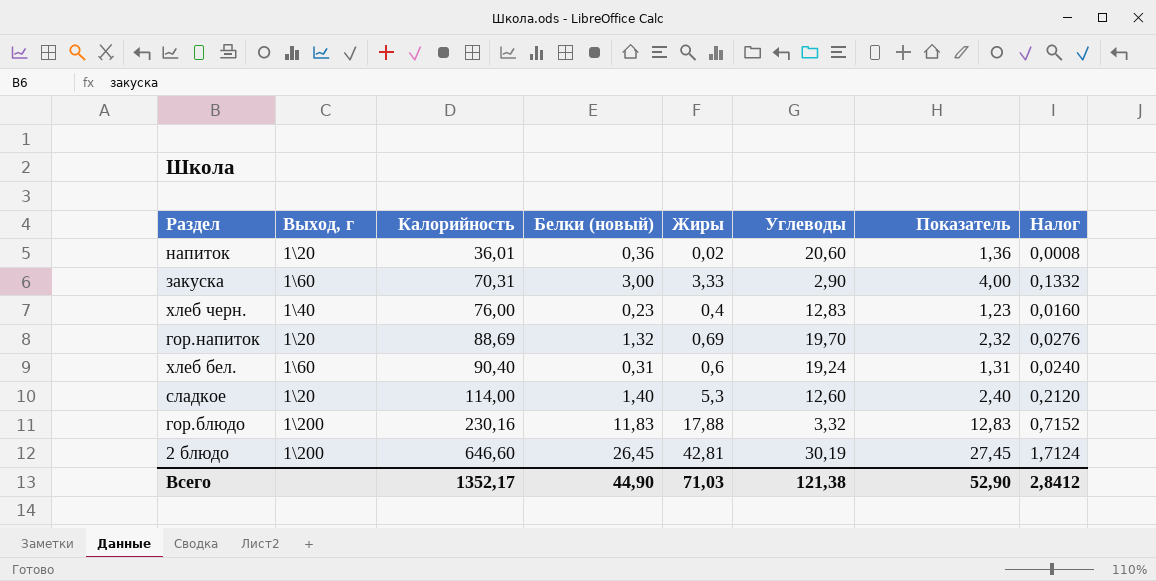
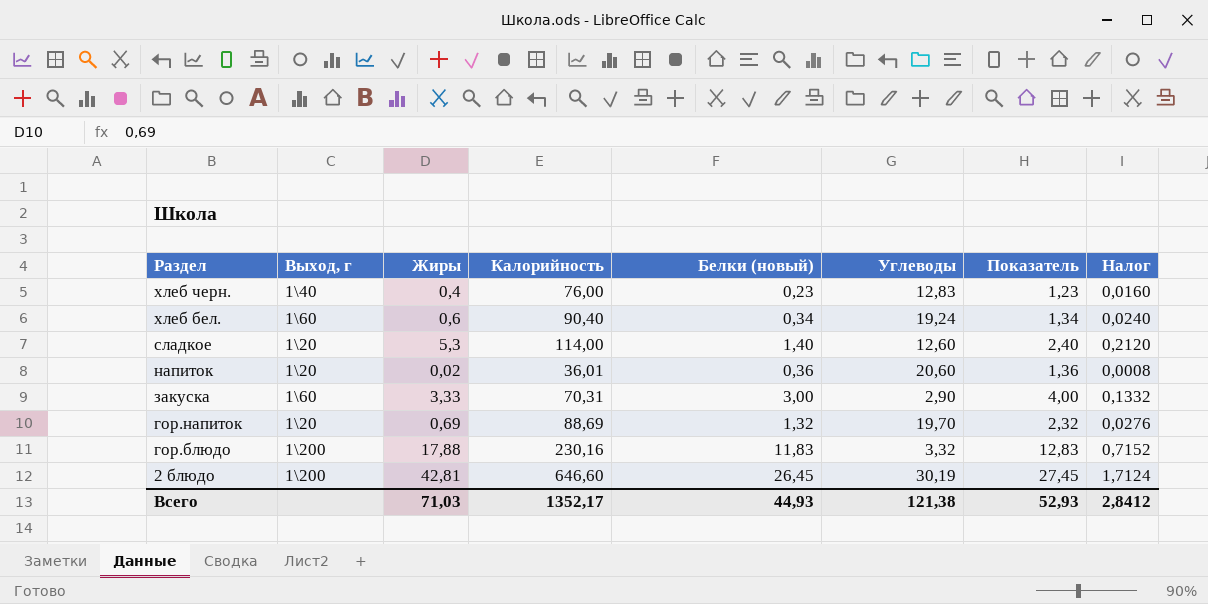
row order: Калорийность ascending -> Раздел descending
column Жиры | position: 5 -> 3
хлеб бел. | Белки (новый): 0,31 -> 0,34
хлеб бел. | Показатель: 1,31 -> 1,34
Всего | Белки (новый): 44,90 -> 44,93
Всего | Показатель: 52,90 -> 52,93

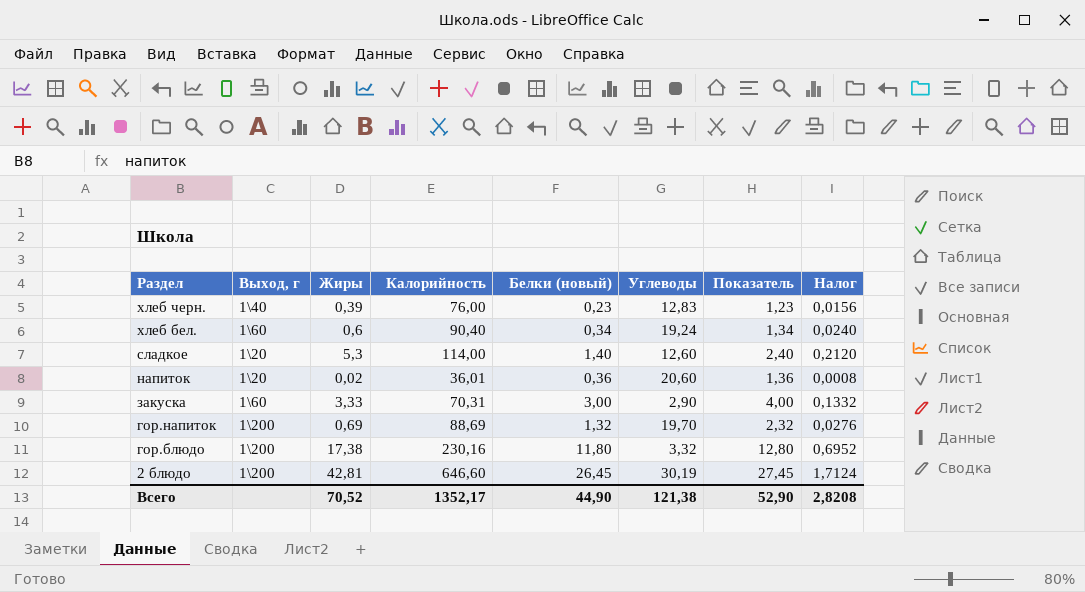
хлеб черн. | Жиры: 0,4 -> 0,39
хлеб черн. | Налог: 0,0160 -> 0,0156
гор.напиток | Выход, г: 1\20 -> 1\200
гор.блюдо | Жиры: 17,88 -> 17,38
гор.блюдо | Белки (новый): 11,83 -> 11,80
гор.блюдо | Показатель: 12,83 -> 12,80
гор.блюдо | Налог: 0,7152 -> 0,6952
Всего | Жиры: 71,03 -> 70,52
Всего | Белки (новый): 44,93 -> 44,90
Всего | Показатель: 52,93 -> 52,90
Всего | Налог: 2,8412 -> 2,8208

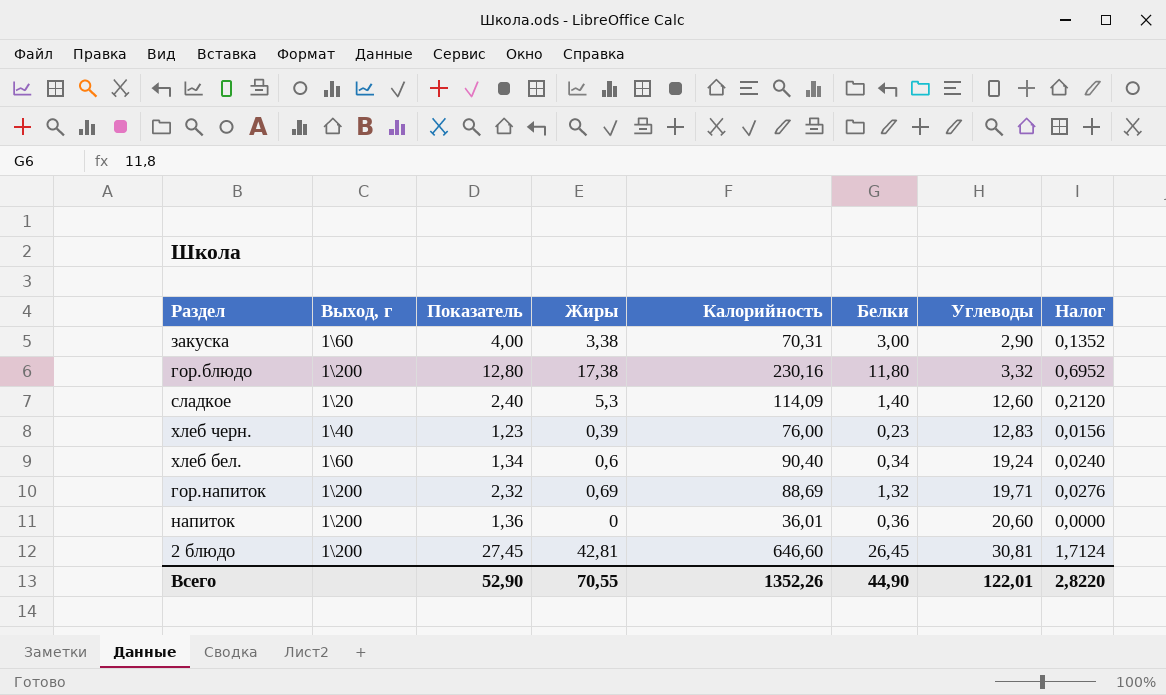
row order: Раздел descending -> Углеводы ascending
column Показатель | position: 7 -> 3
column name: Белки (новый) -> Белки
закуска | Жиры: 3,33 -> 3,38
закуска | Налог: 0,1332 -> 0,1352
сладкое | Калорийность: 114,00 -> 114,09
гор.напиток | Углеводы: 19,70 -> 19,71
напиток | Выход, г: 1\20 -> 1\200
напиток | Жиры: 0,02 -> 0
напиток | Налог: 0,0008 -> 0,0000
2 блюдо | Углеводы: 30,19 -> 30,81
Всего | Жиры: 70,52 -> 70,55
Всего | Калорийность: 1352,17 -> 1352,26
Всего | Углеводы: 121,38 -> 122,01
Всего | Налог: 2,8208 -> 2,8220

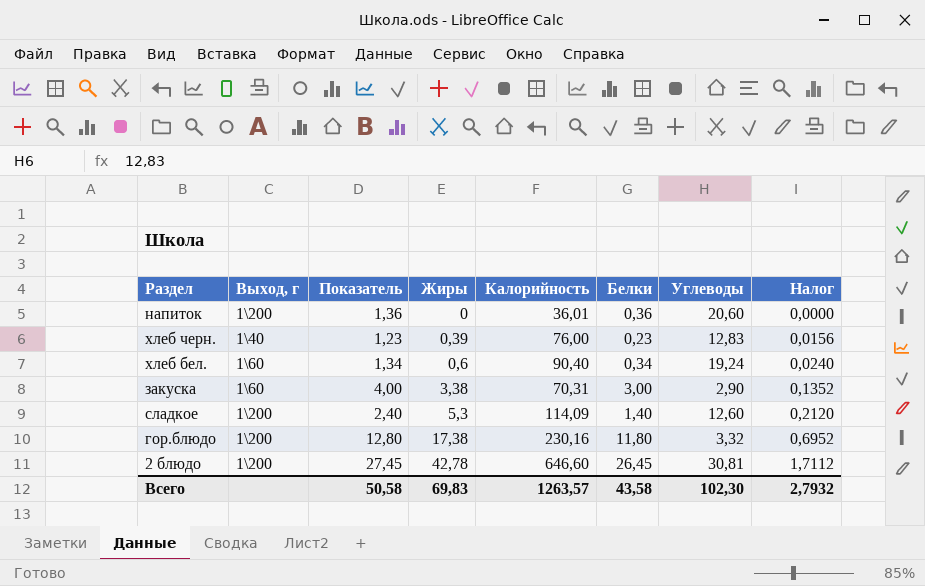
row order: Углеводы ascending -> Жиры ascending
row гор.напиток: 1\200 | 2,32 | 0,69 | 88,69 | 1,32 | 19,71 | 0,0276 -> none
сладкое | Выход, г: 1\20 -> 1\200
2 блюдо | Жиры: 42,81 -> 42,78
2 блюдо | Налог: 1,7124 -> 1,7112
Всего | Показатель: 52,90 -> 50,58
Всего | Жиры: 70,55 -> 69,83
Всего | Калорийность: 1352,26 -> 1263,57
Всего | Белки: 44,90 -> 43,58
Всего | Углеводы: 122,01 -> 102,30
Всего | Налог: 2,8220 -> 2,7932

